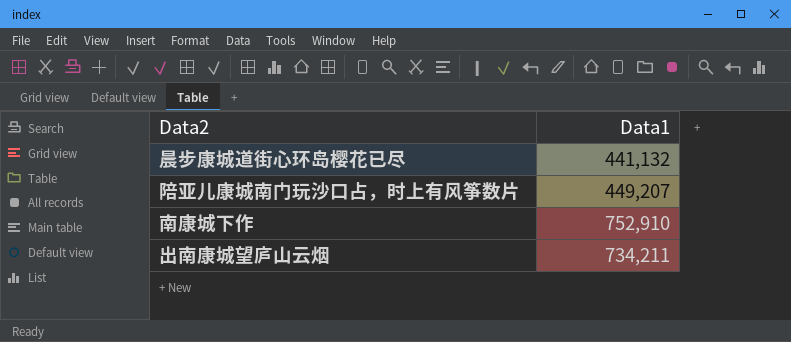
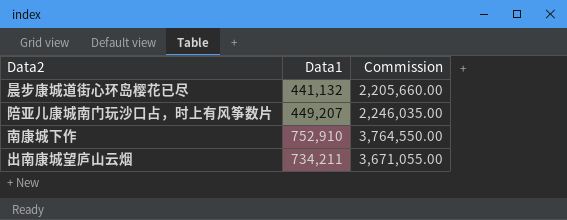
column Commission | formula: none -> [Data1] * 5

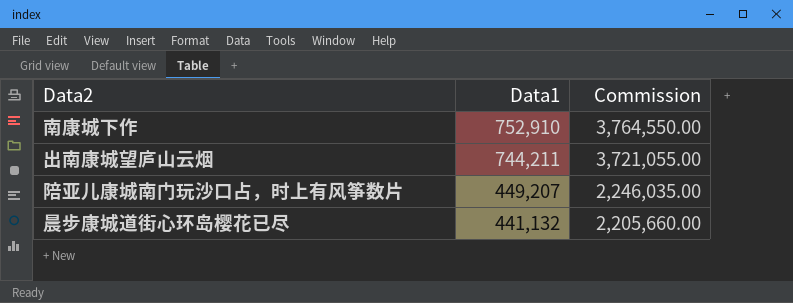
row order: none -> Data1 descending
出南康城望庐山云烟 | Data1: 734,211 -> 744,211
出南康城望庐山云烟 | Commission: 3,671,055.00 -> 3,721,055.00

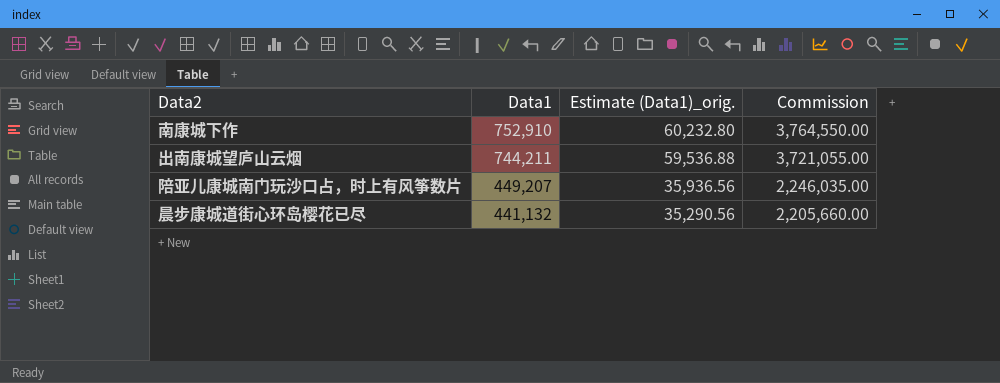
column Estimate (Data1)_orig. | formula: none -> [Data1] * 0.08

